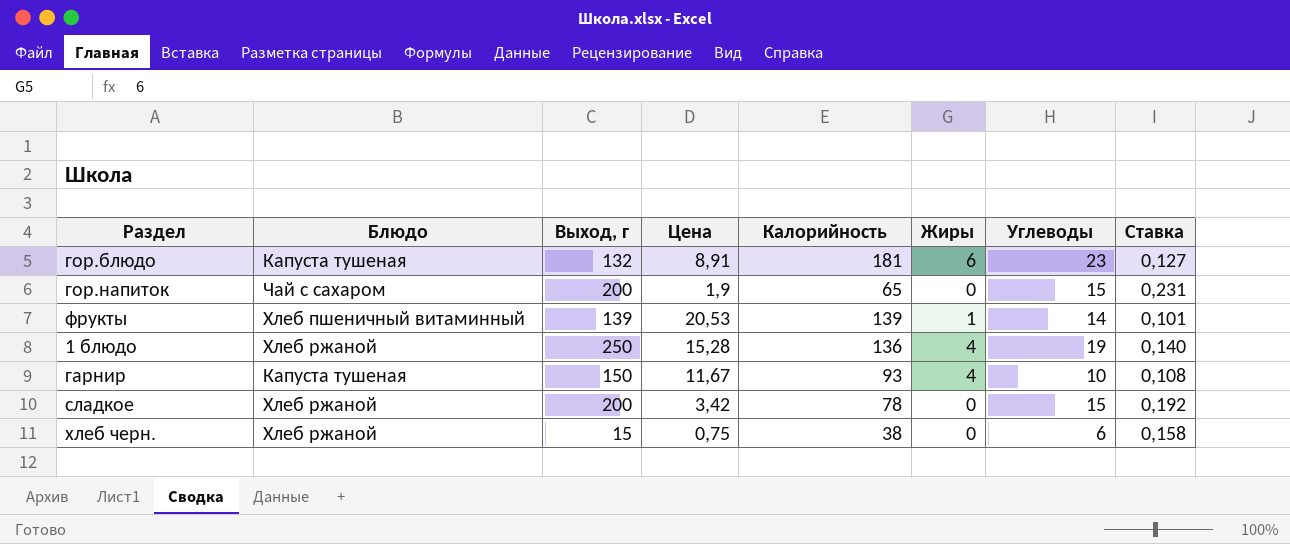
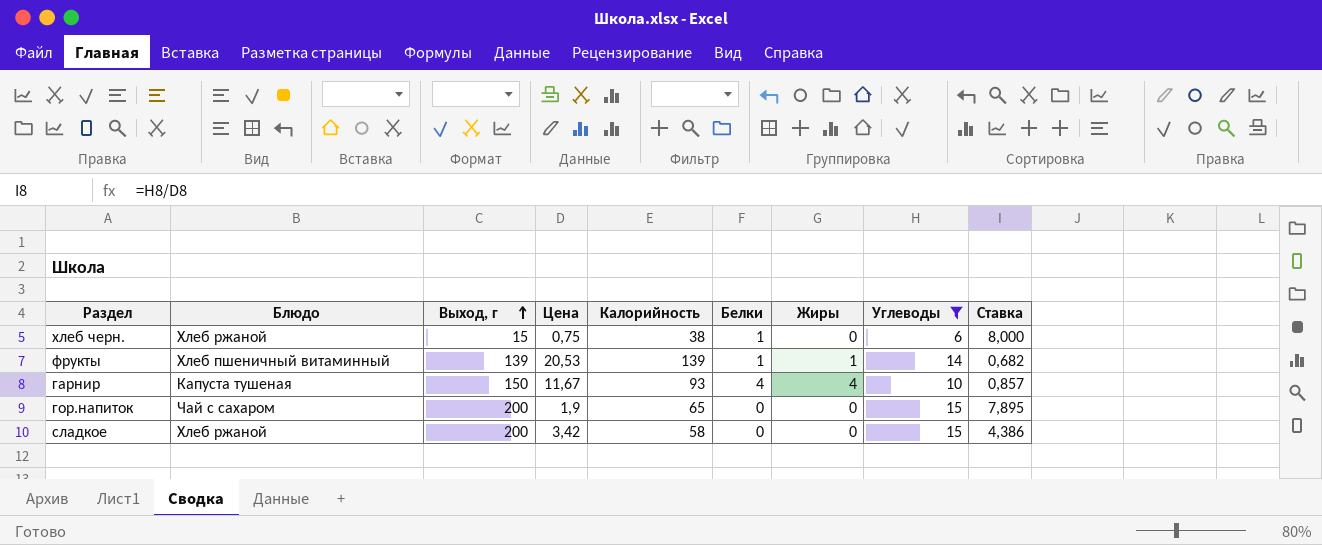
filter: none -> Углеводы <= 15
row order: none -> Выход, г ascending
column Белки | position: none -> 6
column Ставка | formula: [Углеводы] / [Калорийность] -> [Углеводы] / [Цена]
сладкое | Калорийность: 78 -> 58

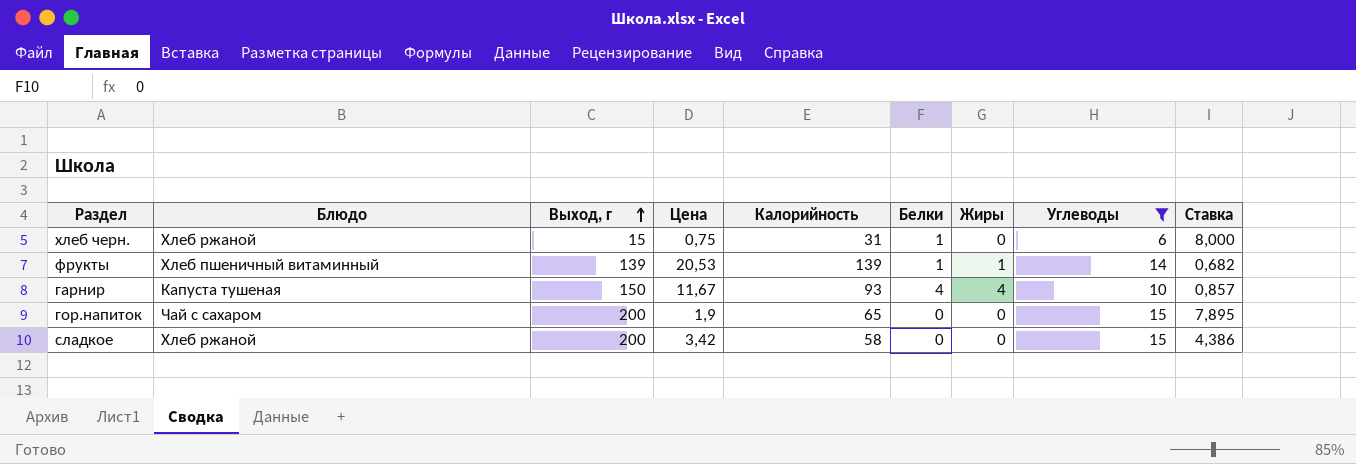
хлеб черн. | Калорийность: 38 -> 31

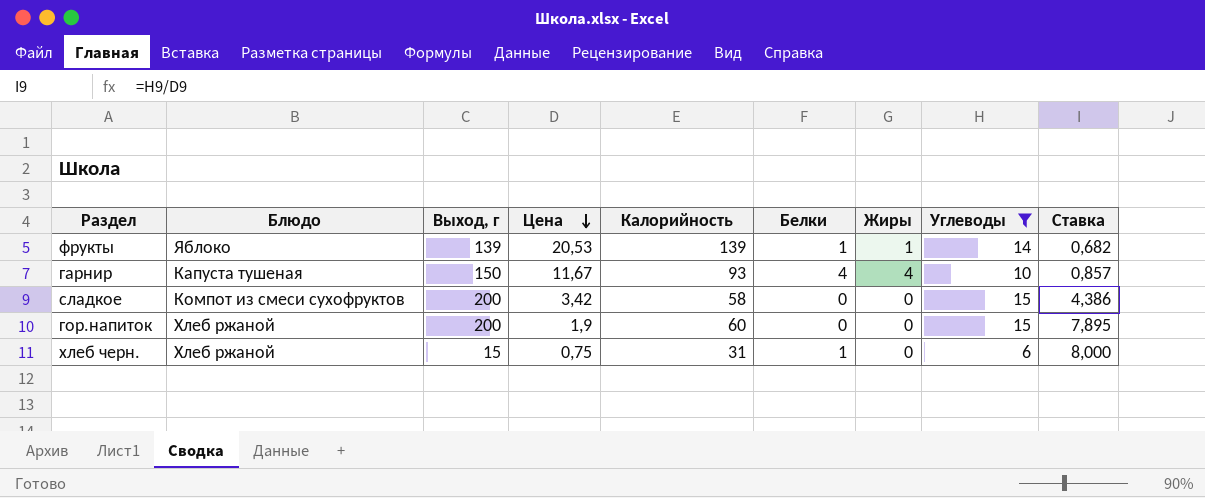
row order: Выход, г ascending -> Цена descending
фрукты | Блюдо: Хлеб пшеничный витаминный -> Яблоко
сладкое | Блюдо: Хлеб ржаной -> Компот из смеси сухофруктов
гор.напиток | Блюдо: Чай с сахаром -> Хлеб ржаной
гор.напиток | Калорийность: 65 -> 60

